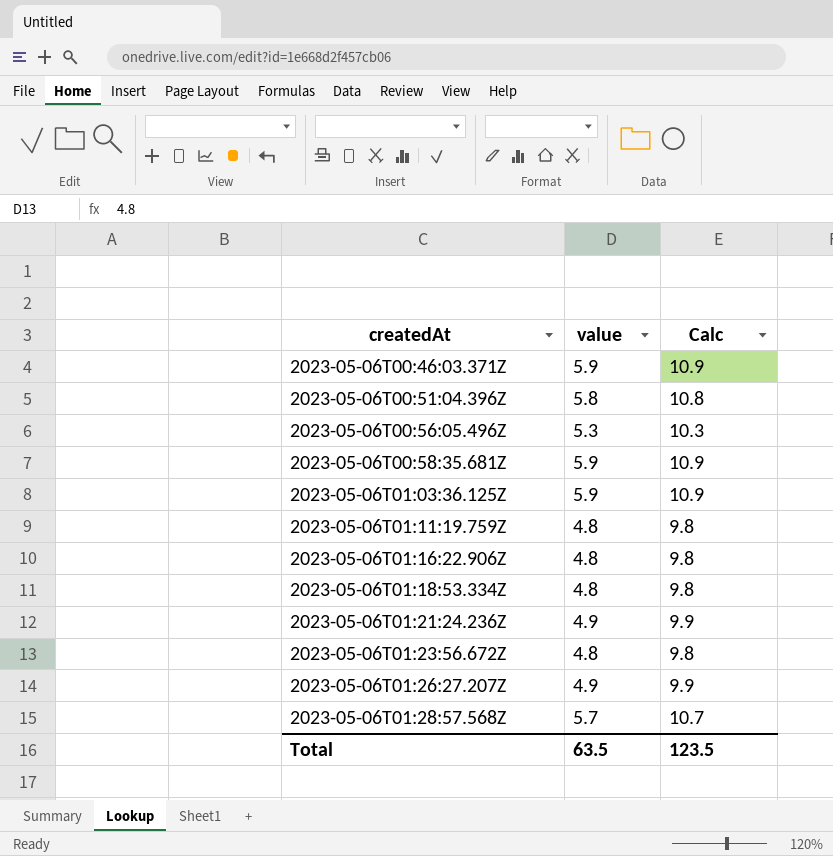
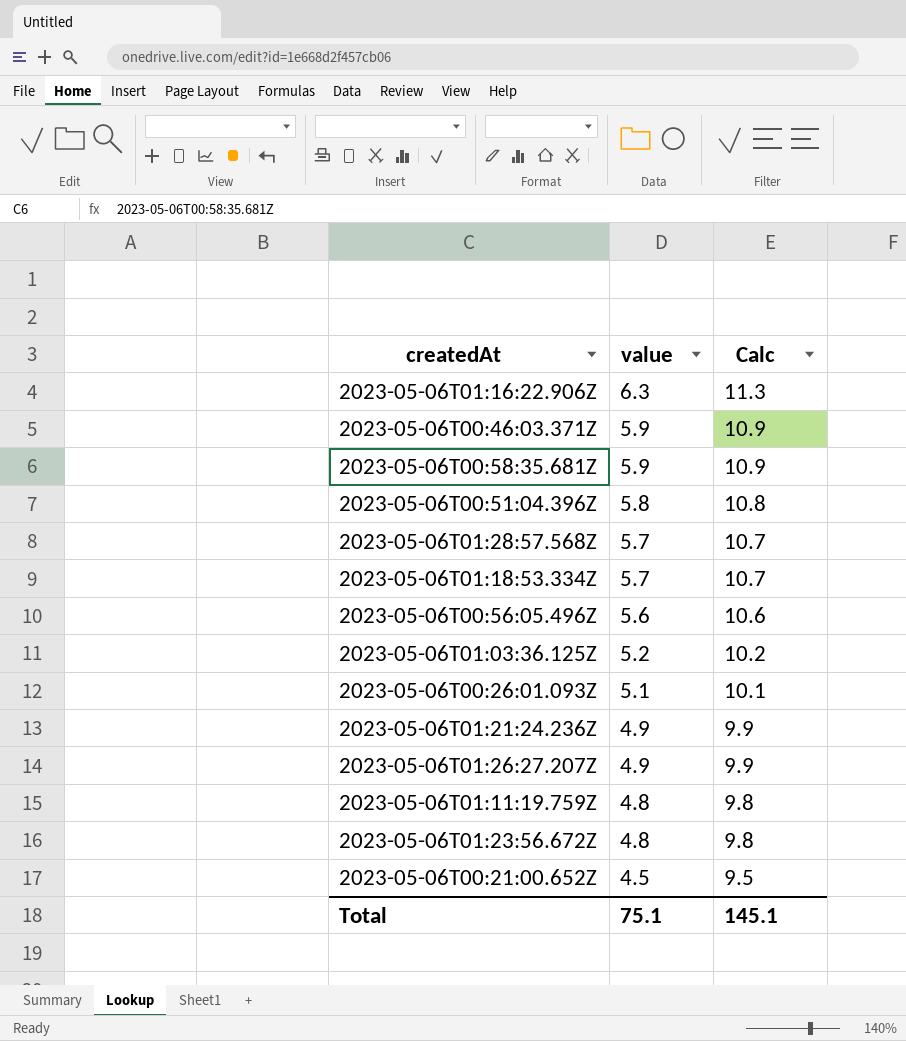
row order: createdAt ascending -> value descending
2023-05-06T01:16:22.906Z | value: 4.8 -> 6.3
2023-05-06T01:16:22.906Z | Calc: 9.8 -> 11.3
2023-05-06T01:18:53.334Z | value: 4.8 -> 5.7
2023-05-06T01:18:53.334Z | Calc: 9.8 -> 10.7
2023-05-06T00:56:05.496Z | value: 5.3 -> 5.6
2023-05-06T00:56:05.496Z | Calc: 10.3 -> 10.6
2023-05-06T01:03:36.125Z | value: 5.9 -> 5.2
2023-05-06T01:03:36.125Z | Calc: 10.9 -> 10.2
row 2023-05-06T00:26:01.093Z: none -> 5.1 | 10.1
row 2023-05-06T00:21:00.652Z: none -> 4.5 | 9.5
Total | value: 63.5 -> 75.1
Total | Calc: 123.5 -> 145.1

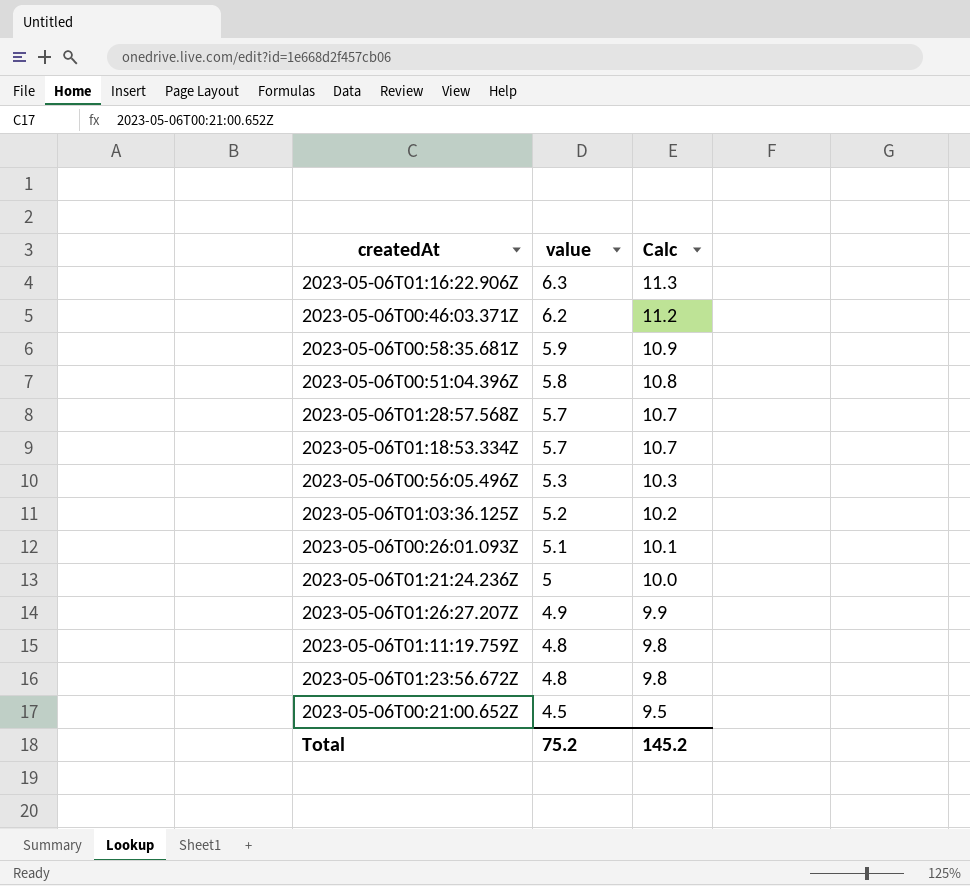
2023-05-06T00:46:03.371Z | value: 5.9 -> 6.2
2023-05-06T00:46:03.371Z | Calc: 10.9 -> 11.2
2023-05-06T00:56:05.496Z | value: 5.6 -> 5.3
2023-05-06T00:56:05.496Z | Calc: 10.6 -> 10.3
2023-05-06T01:21:24.236Z | value: 4.9 -> 5
2023-05-06T01:21:24.236Z | Calc: 9.9 -> 10.0
Total | value: 75.1 -> 75.2
Total | Calc: 145.1 -> 145.2

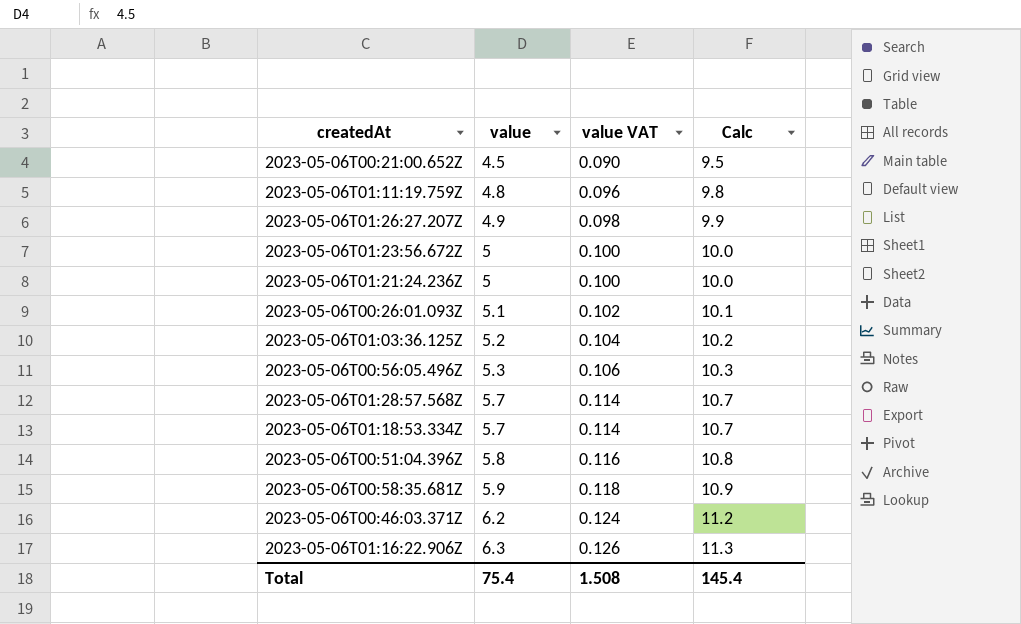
row order: value descending -> value ascending
column value VAT | formula: none -> [value] * 0.02
2023-05-06T01:23:56.672Z | value: 4.8 -> 5
2023-05-06T01:23:56.672Z | Calc: 9.8 -> 10.0
Total | value: 75.2 -> 75.4
Total | Calc: 145.2 -> 145.4

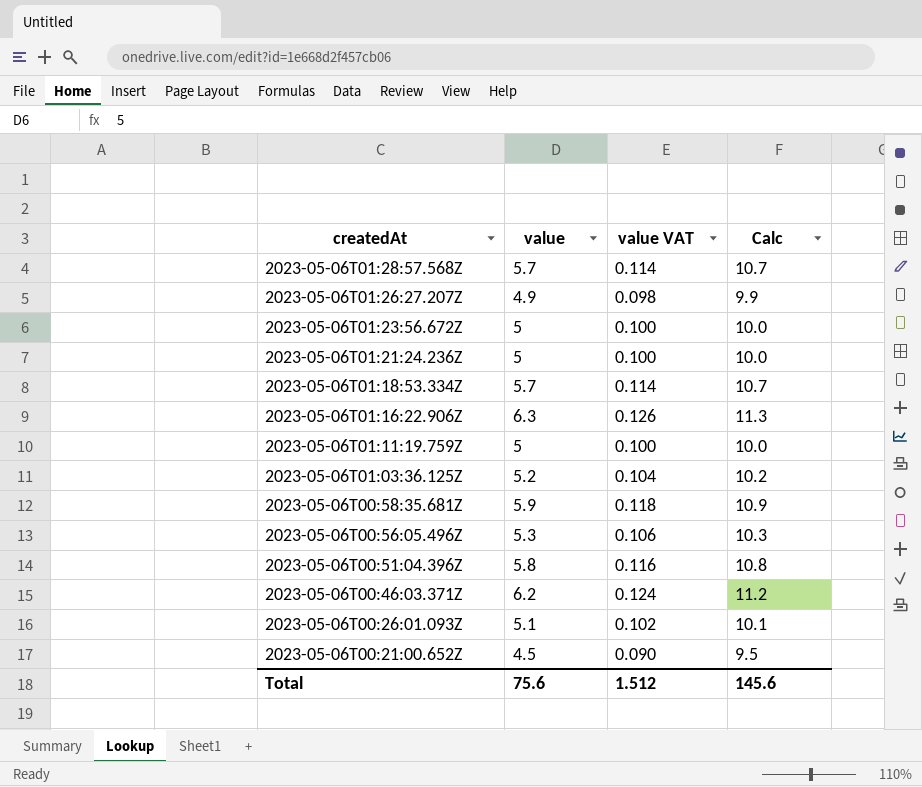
row order: value ascending -> createdAt descending
2023-05-06T01:11:19.759Z | value: 4.8 -> 5
2023-05-06T01:11:19.759Z | value VAT: 0.096 -> 0.100
2023-05-06T01:11:19.759Z | Calc: 9.8 -> 10.0
Total | value: 75.4 -> 75.6
Total | value VAT: 1.508 -> 1.512
Total | Calc: 145.4 -> 145.6

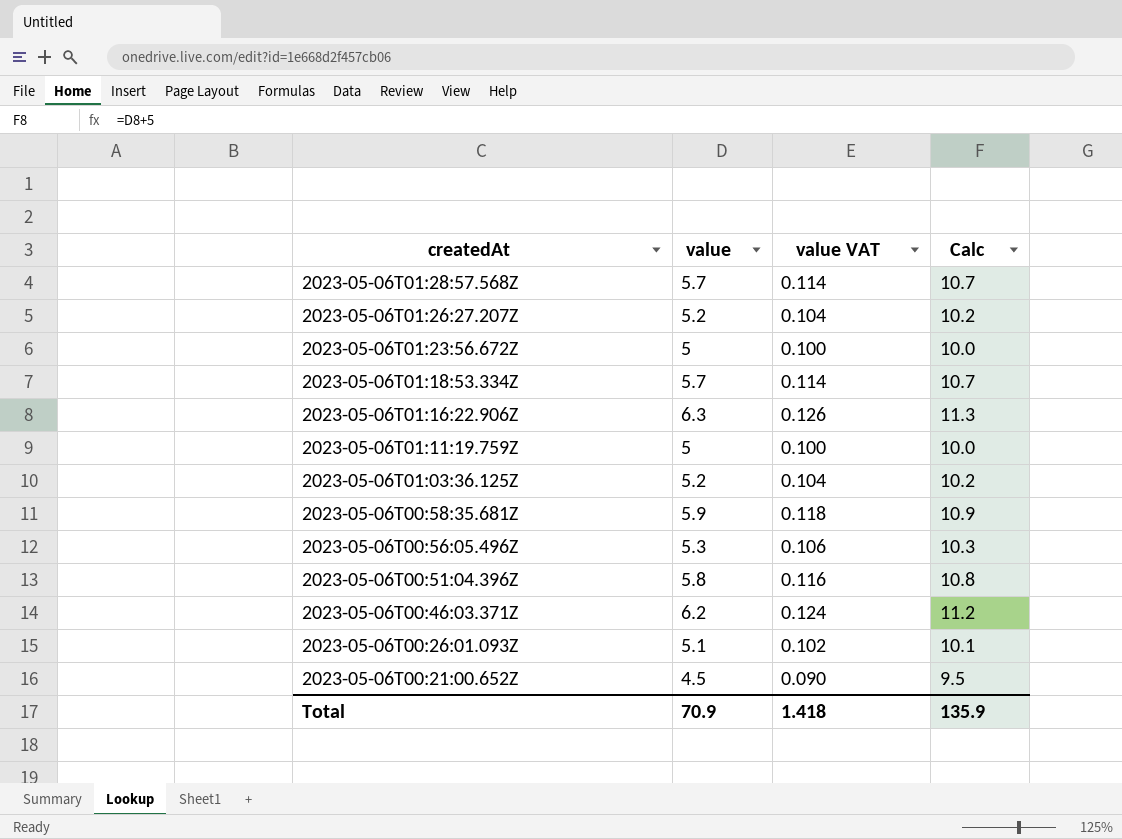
row 2023-05-06T01:21:24.236Z: 5 | 0.100 | 10.0 -> none
2023-05-06T01:26:27.207Z | value: 4.9 -> 5.2
2023-05-06T01:26:27.207Z | value VAT: 0.098 -> 0.104
2023-05-06T01:26:27.207Z | Calc: 9.9 -> 10.2
Total | value: 75.6 -> 70.9
Total | value VAT: 1.512 -> 1.418
Total | Calc: 145.6 -> 135.9

